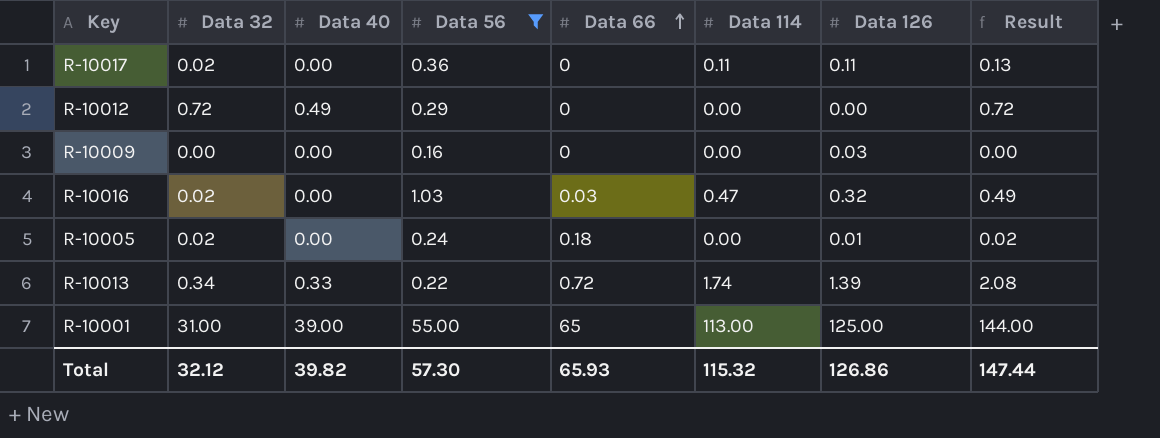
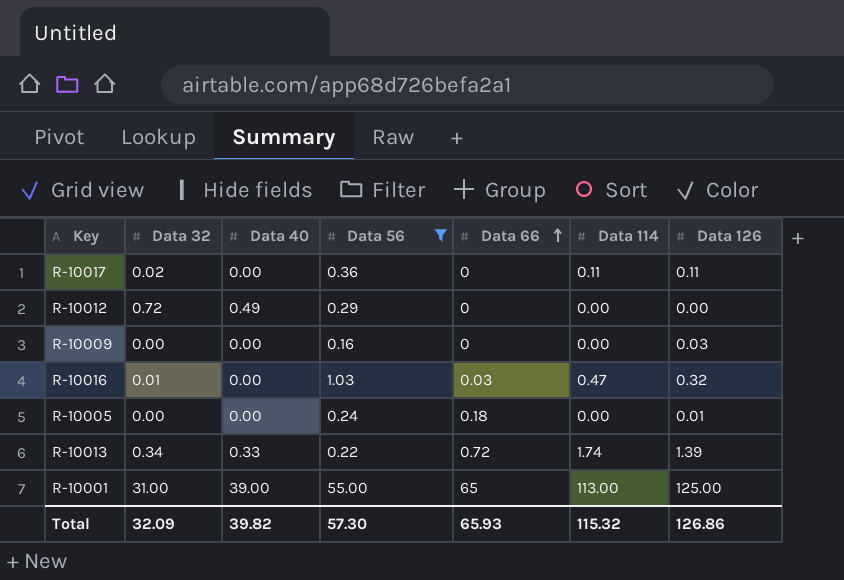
column Result | formula: [Data 32] + [Data 114] -> none
R-10016 | Data 32: 0.02 -> 0.01
R-10005 | Data 32: 0.02 -> 0.00
Total | Data 32: 32.12 -> 32.09

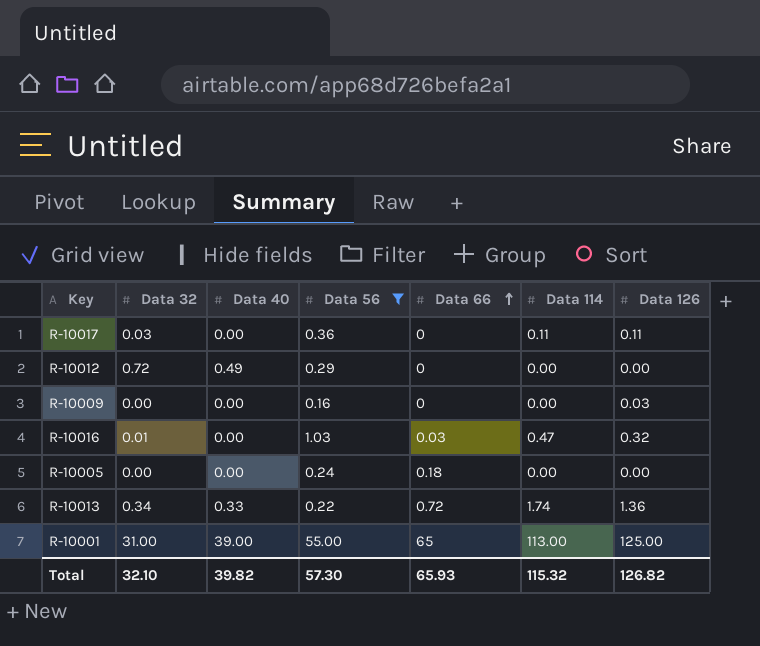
R-10017 | Data 32: 0.02 -> 0.03
R-10005 | Data 126: 0.01 -> 0.00
R-10013 | Data 126: 1.39 -> 1.36
Total | Data 32: 32.09 -> 32.10
Total | Data 126: 126.86 -> 126.82

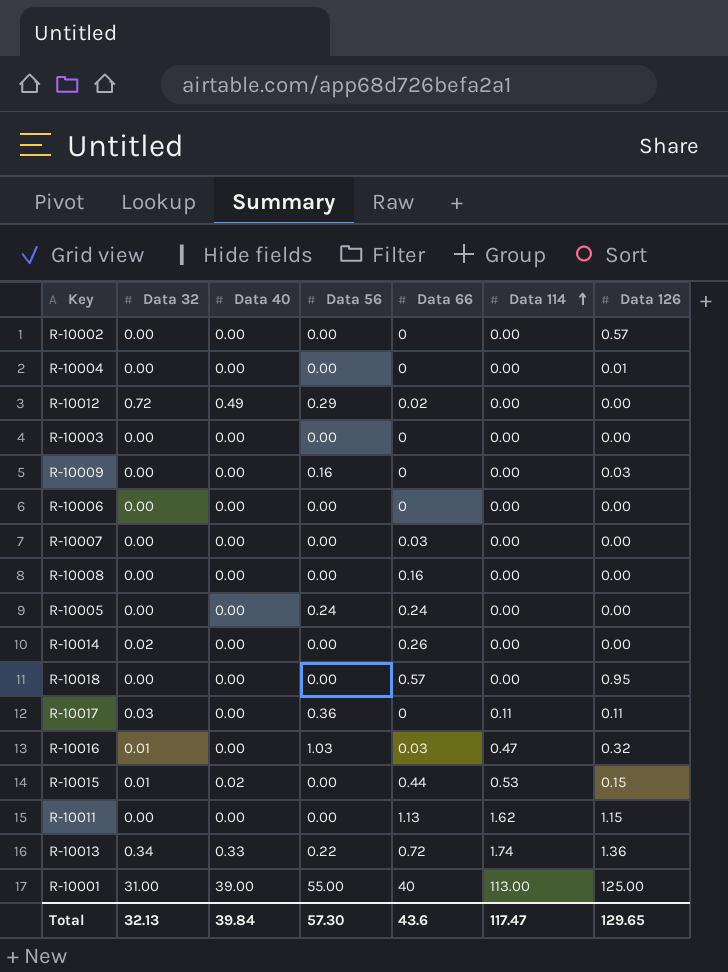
filter: Data 56 != 0.00 -> none
row order: Data 66 ascending -> Data 114 ascending
R-10012 | Data 66: 0 -> 0.02
R-10005 | Data 66: 0.18 -> 0.24
R-10001 | Data 66: 65 -> 40
Total | Data 32: 32.10 -> 32.13
Total | Data 40: 39.82 -> 39.84
Total | Data 66: 65.93 -> 43.6
Total | Data 114: 115.32 -> 117.47
Total | Data 126: 126.82 -> 129.65

